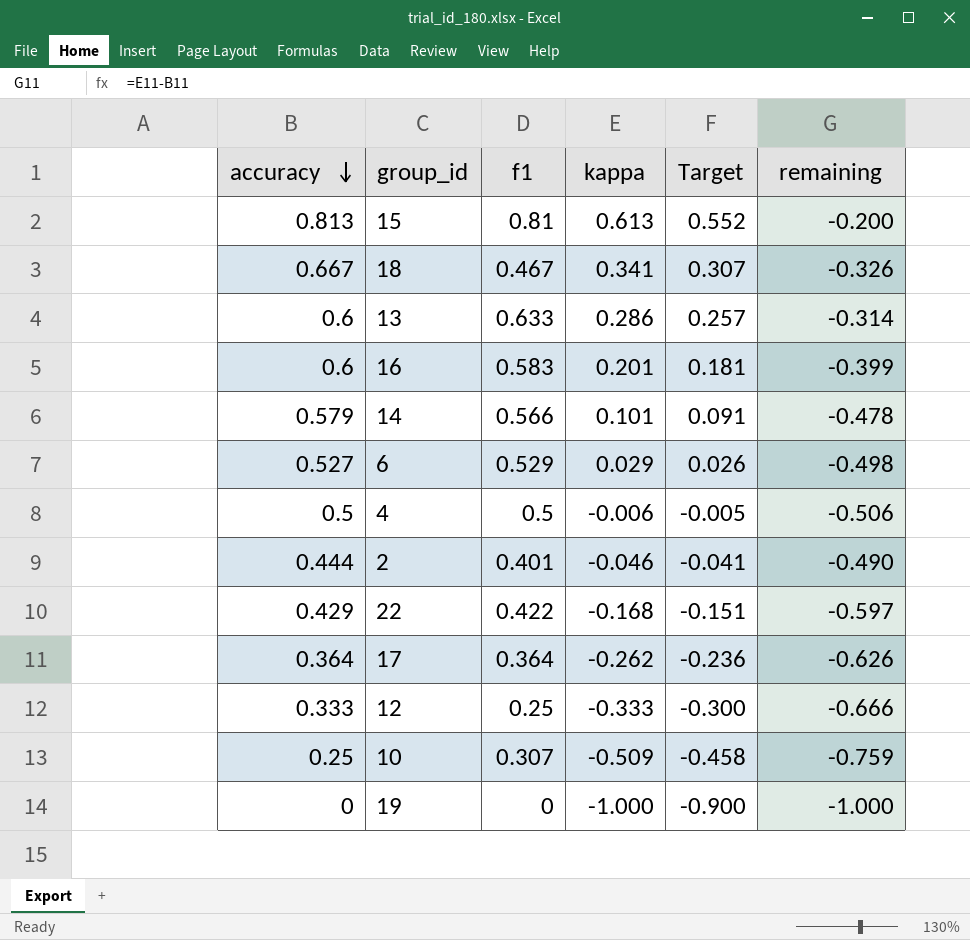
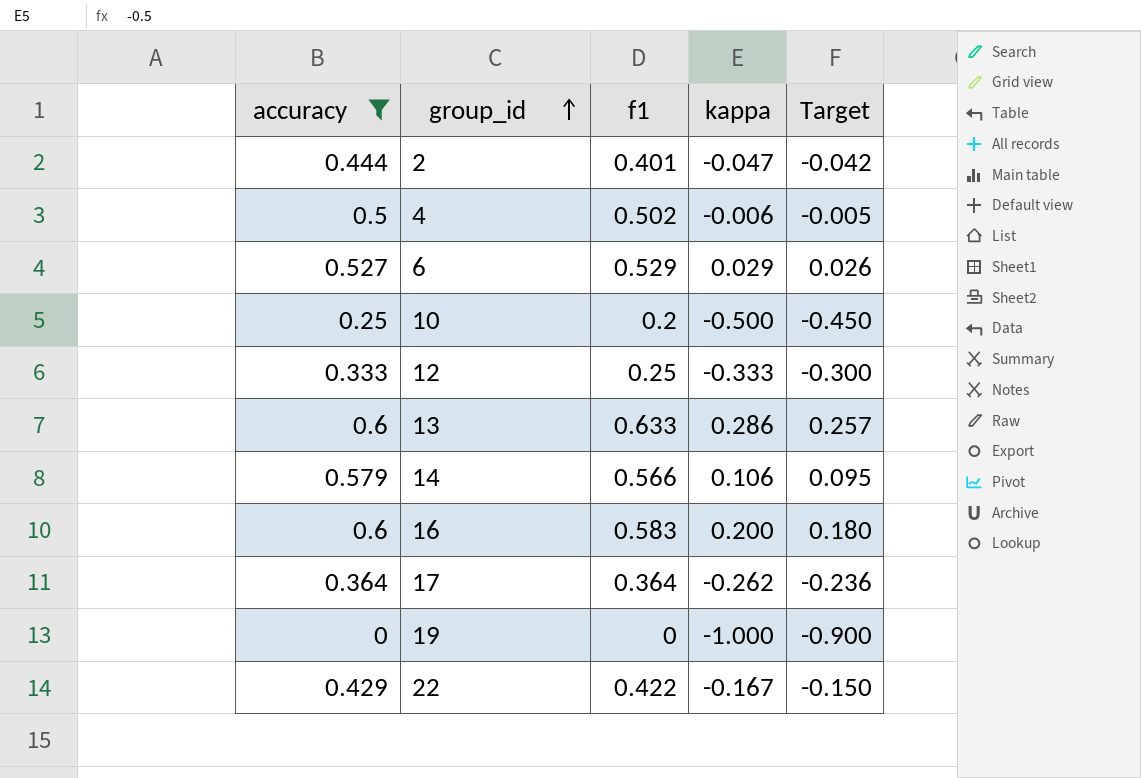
filter: none -> accuracy <= 0.6
row order: accuracy descending -> group_id ascending
column remaining | formula: [kappa] - [accuracy] -> none
2 | kappa: -0.046 -> -0.047
2 | Target: -0.041 -> -0.042
4 | f1: 0.5 -> 0.502
10 | f1: 0.307 -> 0.2
10 | kappa: -0.509 -> -0.500
10 | Target: -0.458 -> -0.450
14 | kappa: 0.101 -> 0.106
14 | Target: 0.091 -> 0.095
16 | kappa: 0.201 -> 0.200
16 | Target: 0.181 -> 0.180
22 | kappa: -0.168 -> -0.167
22 | Target: -0.151 -> -0.150

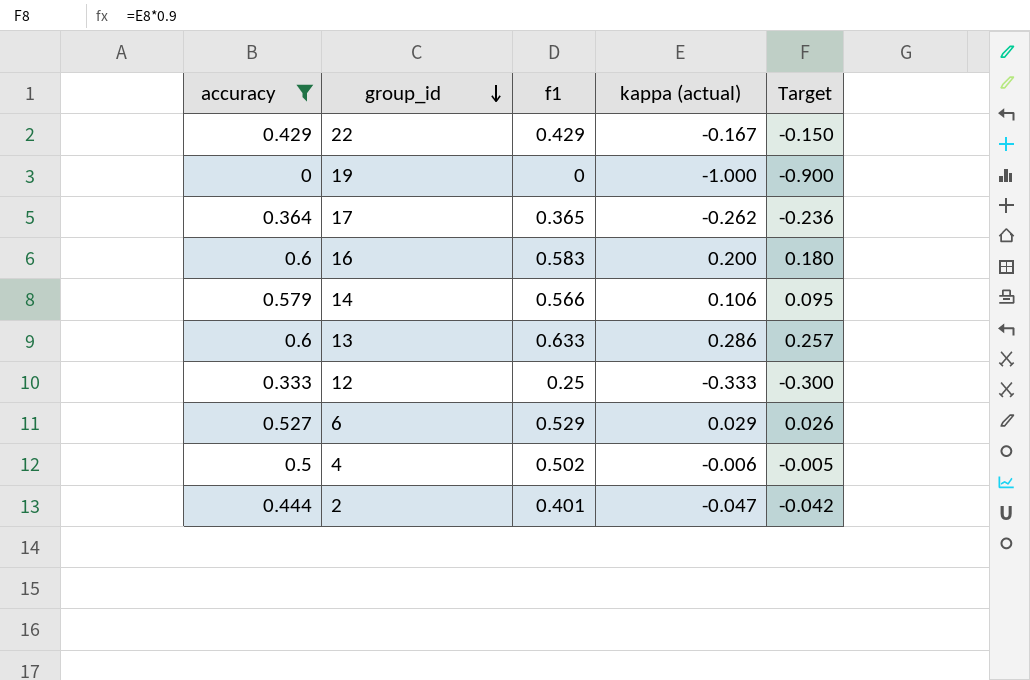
row order: group_id ascending -> group_id descending
column name: kappa -> kappa (actual)
row 10: 0.25 | 0.2 | -0.500 | -0.450 -> none
22 | f1: 0.422 -> 0.429
17 | f1: 0.364 -> 0.365

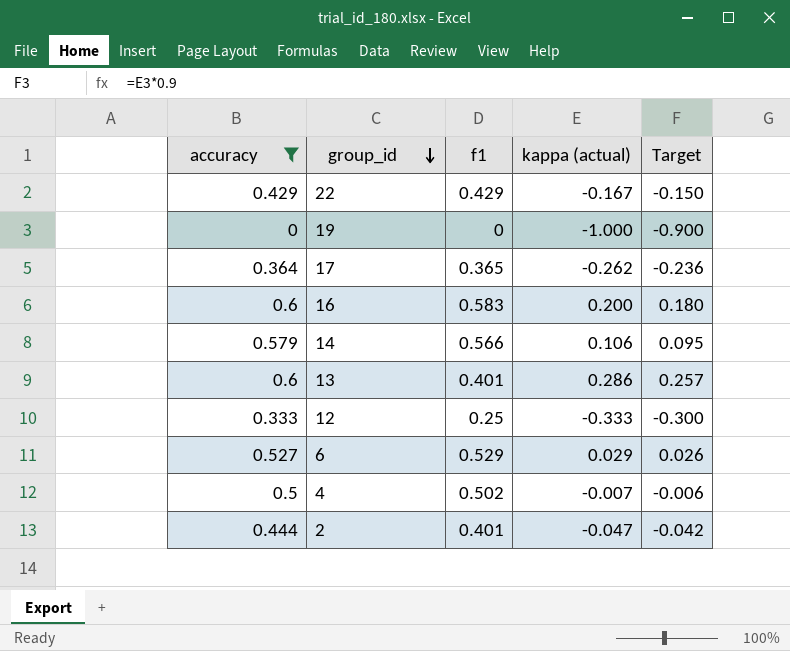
13 | f1: 0.633 -> 0.401
4 | kappa (actual): -0.006 -> -0.007
4 | Target: -0.005 -> -0.006

